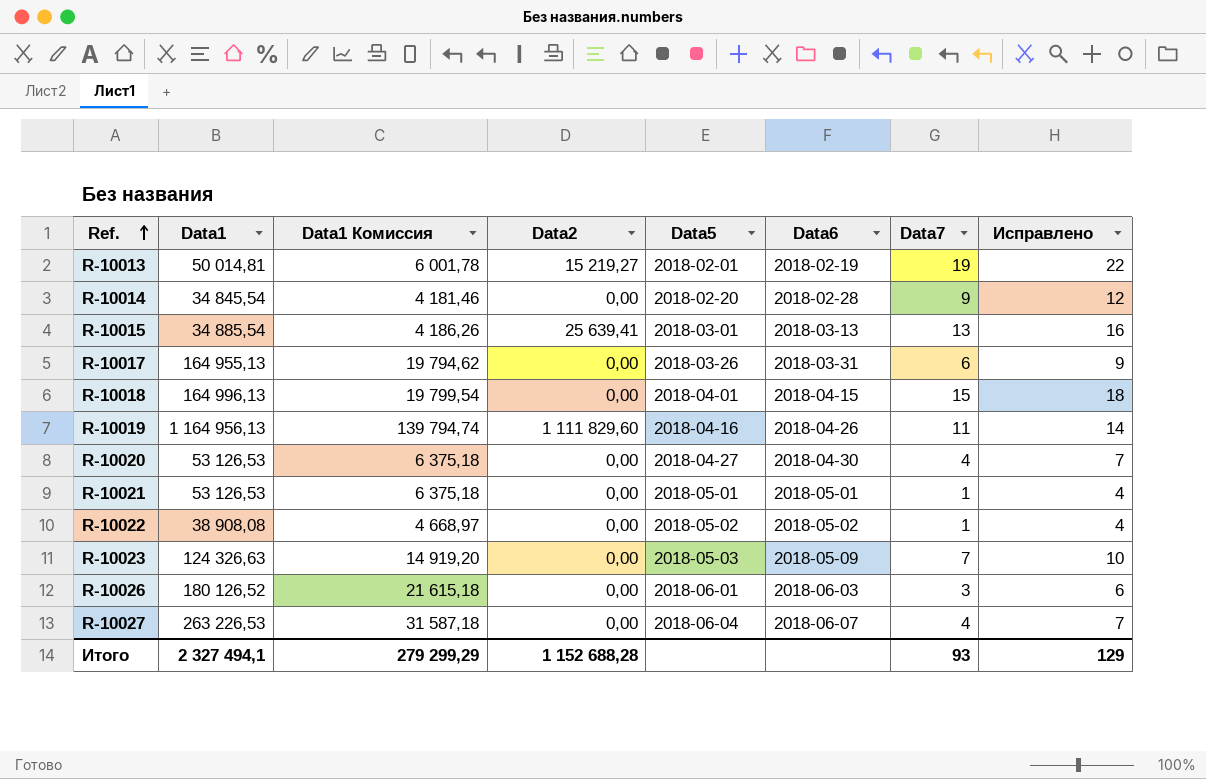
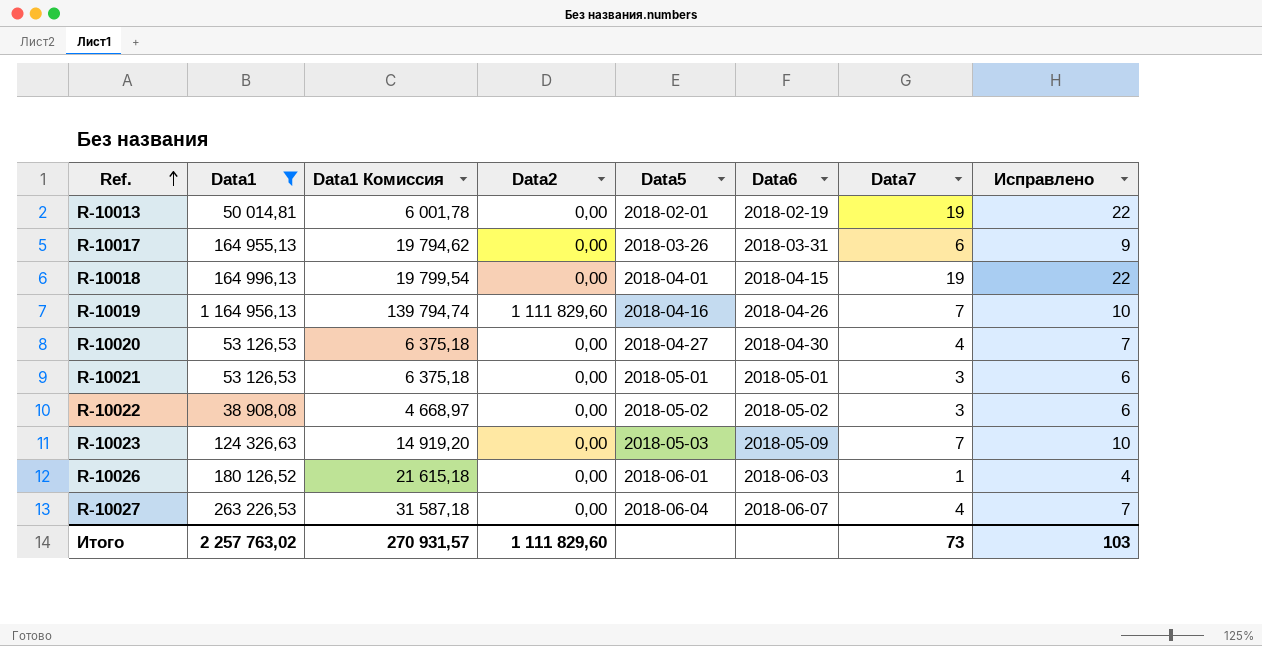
filter: none -> Data1 >= 38 908,08
R-10013 | Data2: 15 219,27 -> 0,00
R-10018 | Data7: 15 -> 19
R-10018 | Исправлено: 18 -> 22
R-10019 | Data7: 11 -> 7
R-10019 | Исправлено: 14 -> 10
R-10021 | Data7: 1 -> 3
R-10021 | Исправлено: 4 -> 6
R-10022 | Data7: 1 -> 3
R-10022 | Исправлено: 4 -> 6
R-10026 | Data7: 3 -> 1
R-10026 | Исправлено: 6 -> 4
Итого | Data1: 2 327 494,1 -> 2 257 763,02
Итого | Data1 Комиссия: 279 299,29 -> 270 931,57
Итого | Data2: 1 152 688,28 -> 1 111 829,60
Итого | Data7: 93 -> 73
Итого | Исправлено: 129 -> 103

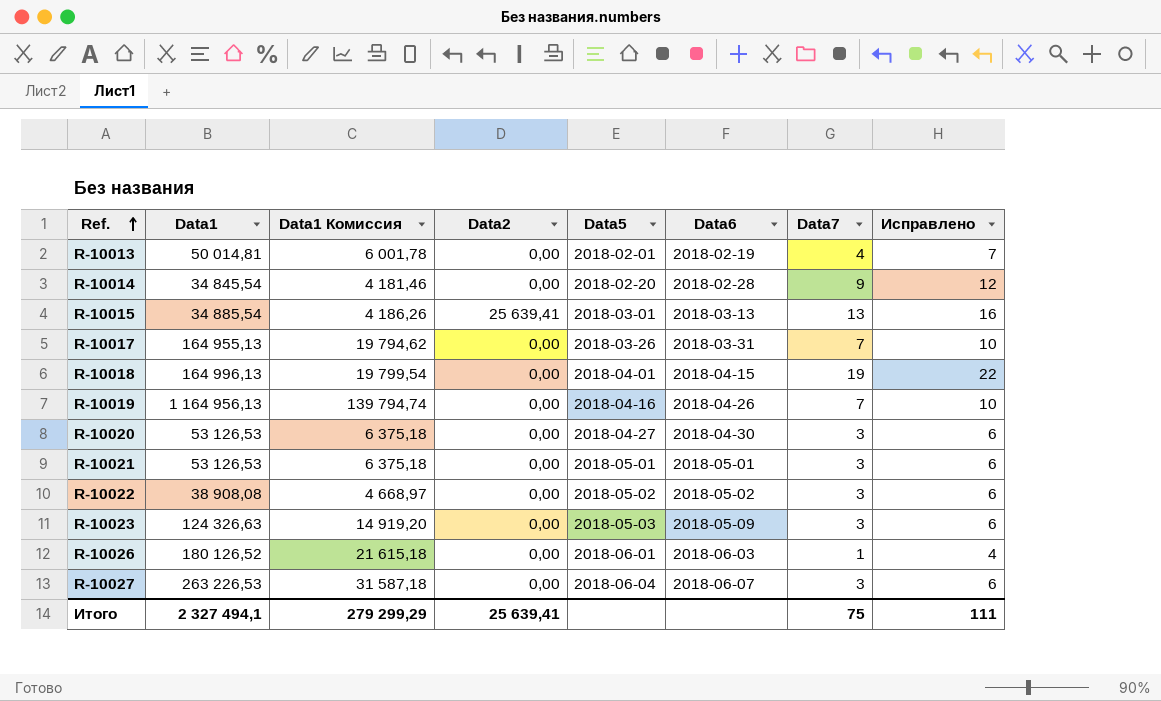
filter: Data1 >= 38 908,08 -> none
R-10013 | Data7: 19 -> 4
R-10013 | Исправлено: 22 -> 7
R-10017 | Data7: 6 -> 7
R-10017 | Исправлено: 9 -> 10
R-10019 | Data2: 1 111 829,60 -> 0,00
R-10020 | Data7: 4 -> 3
R-10020 | Исправлено: 7 -> 6
R-10023 | Data7: 7 -> 3
R-10023 | Исправлено: 10 -> 6
R-10027 | Data7: 4 -> 3
R-10027 | Исправлено: 7 -> 6
Итого | Data1: 2 257 763,02 -> 2 327 494,1
Итого | Data1 Комиссия: 270 931,57 -> 279 299,29
Итого | Data2: 1 111 829,60 -> 25 639,41
Итого | Data7: 73 -> 75
Итого | Исправлено: 103 -> 111

